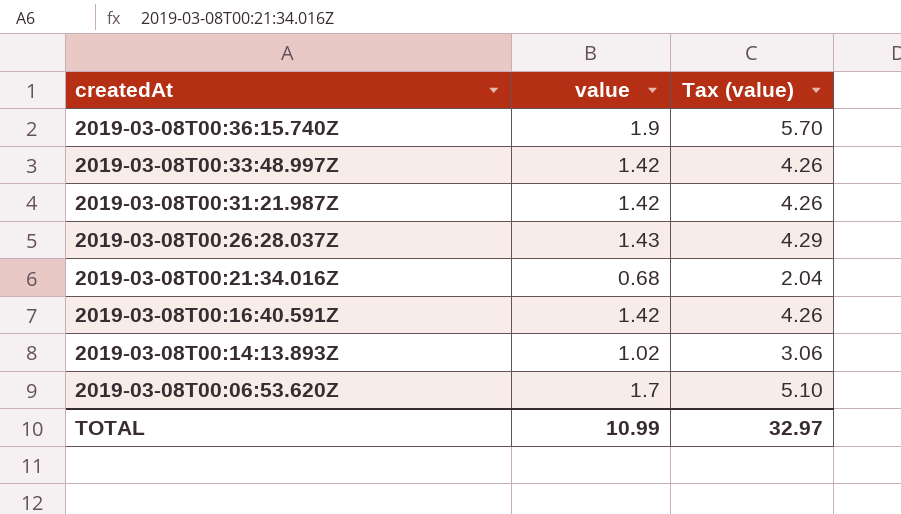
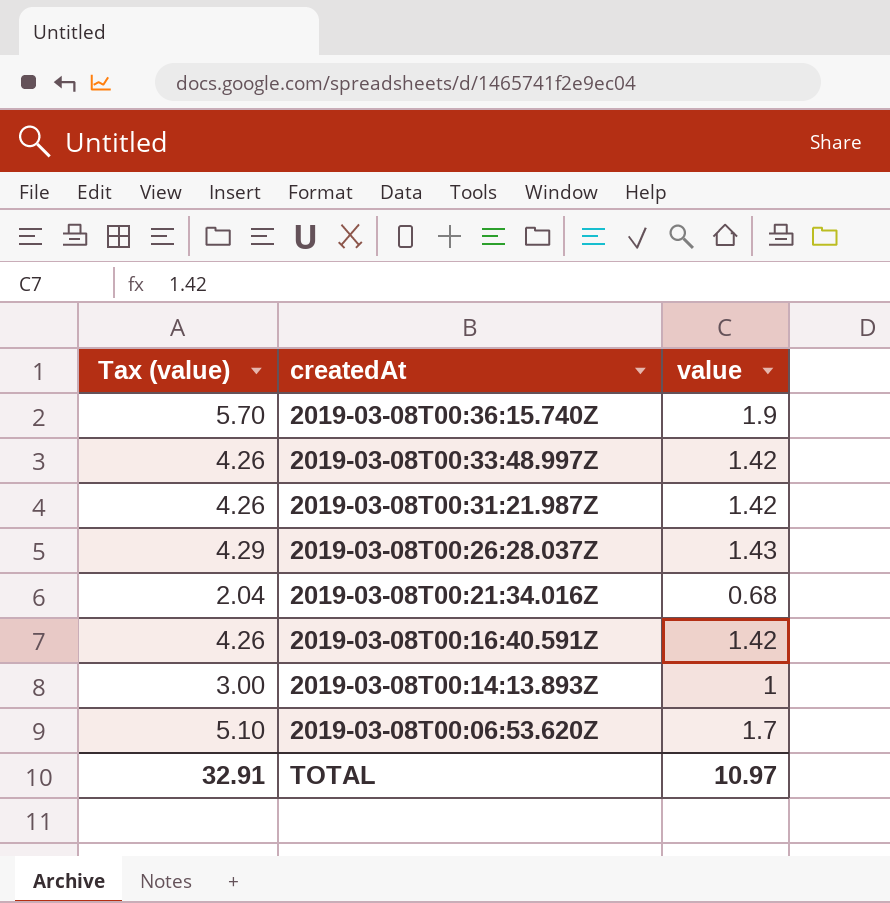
column Tax (value) | position: 3 -> 1
2019-03-08T00:14:13.893Z | Tax (value): 3.06 -> 3.00
2019-03-08T00:14:13.893Z | value: 1.02 -> 1
TOTAL | Tax (value): 32.97 -> 32.91
TOTAL | value: 10.99 -> 10.97

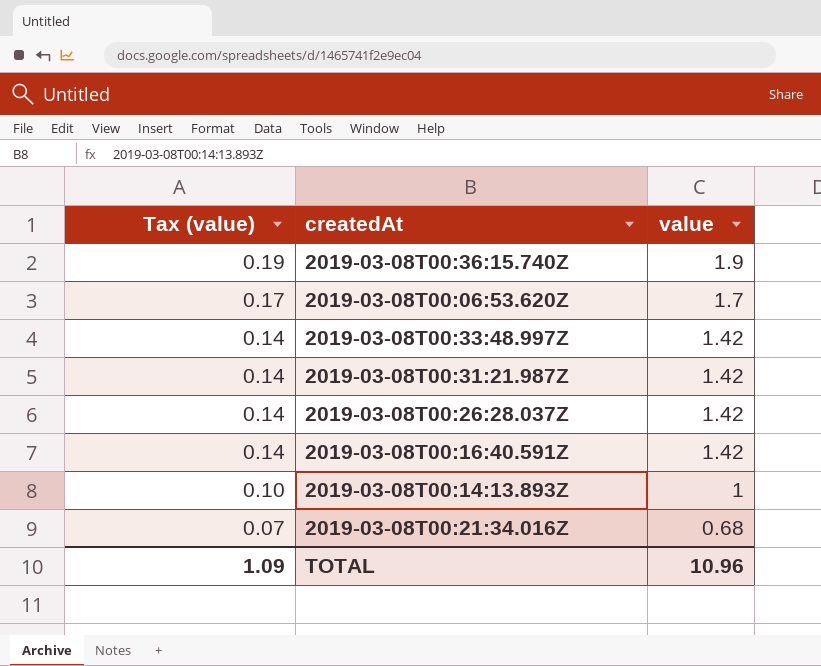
row order: createdAt descending -> Tax (value) descending
column Tax (value) | formula: [value] * 3 -> [value] * 0.1
2019-03-08T00:26:28.037Z | value: 1.43 -> 1.42
TOTAL | Tax (value): 32.91 -> 1.09
TOTAL | value: 10.97 -> 10.96

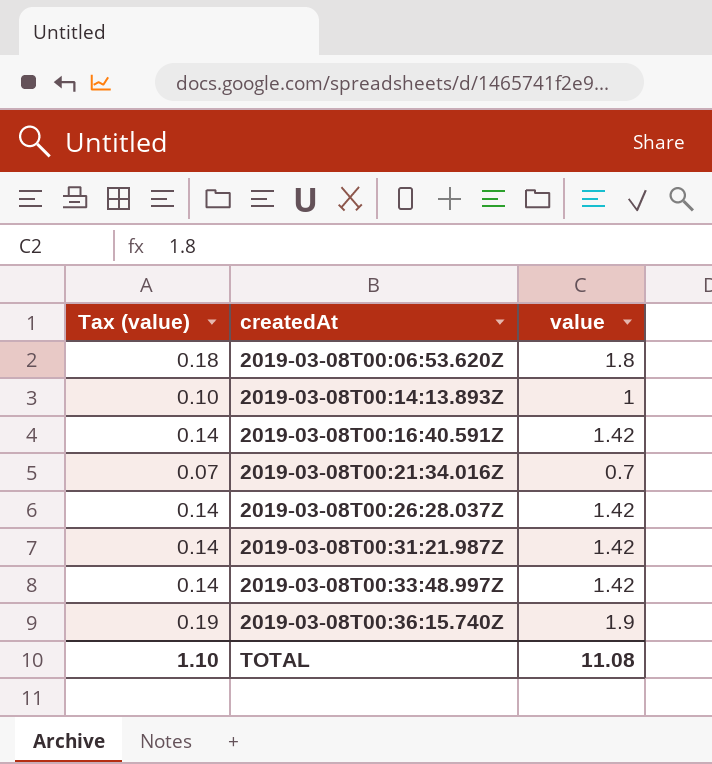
row order: Tax (value) descending -> createdAt ascending
2019-03-08T00:06:53.620Z | Tax (value): 0.17 -> 0.18
2019-03-08T00:06:53.620Z | value: 1.7 -> 1.8
2019-03-08T00:21:34.016Z | value: 0.68 -> 0.7
TOTAL | Tax (value): 1.09 -> 1.10
TOTAL | value: 10.96 -> 11.08

